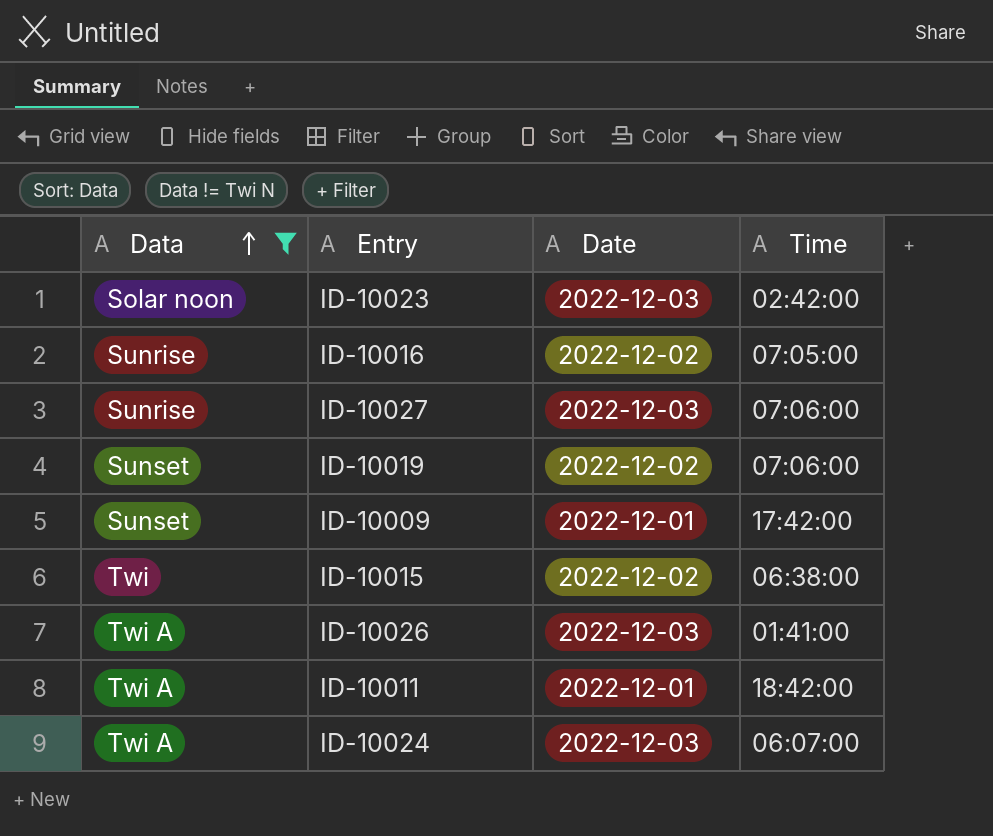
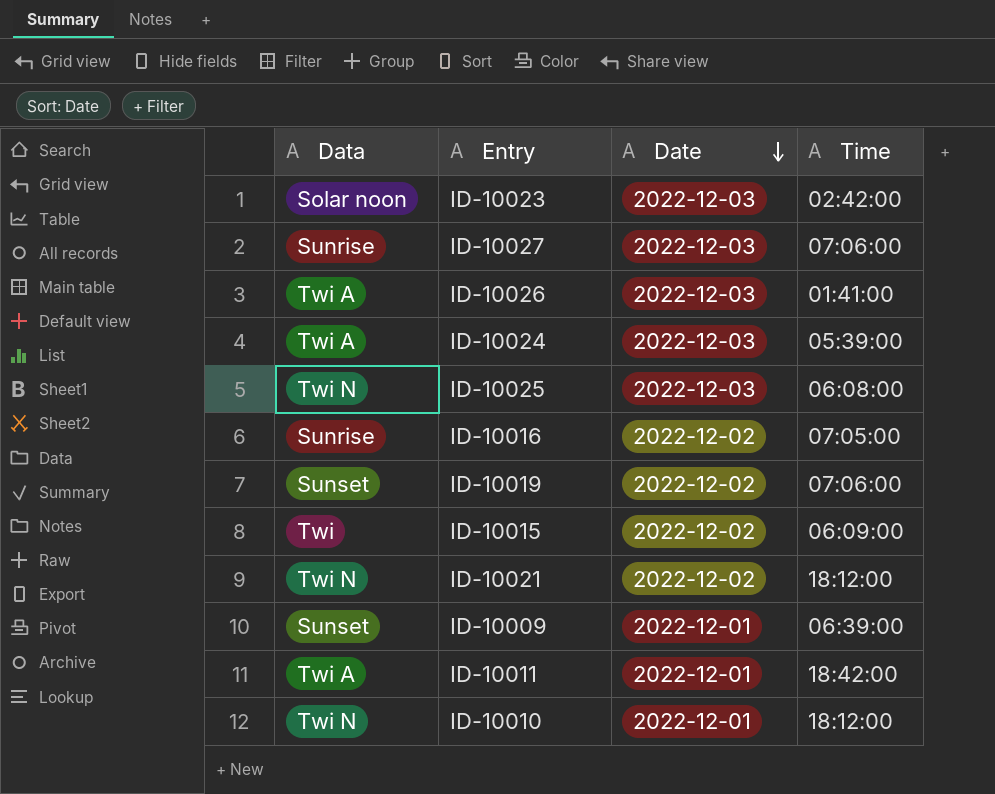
filter: Data != Twi N -> none
row order: Data ascending -> Date descending
ID-10024 | Time: 06:07:00 -> 05:39:00
ID-10015 | Time: 06:38:00 -> 06:09:00
ID-10009 | Time: 17:42:00 -> 06:39:00

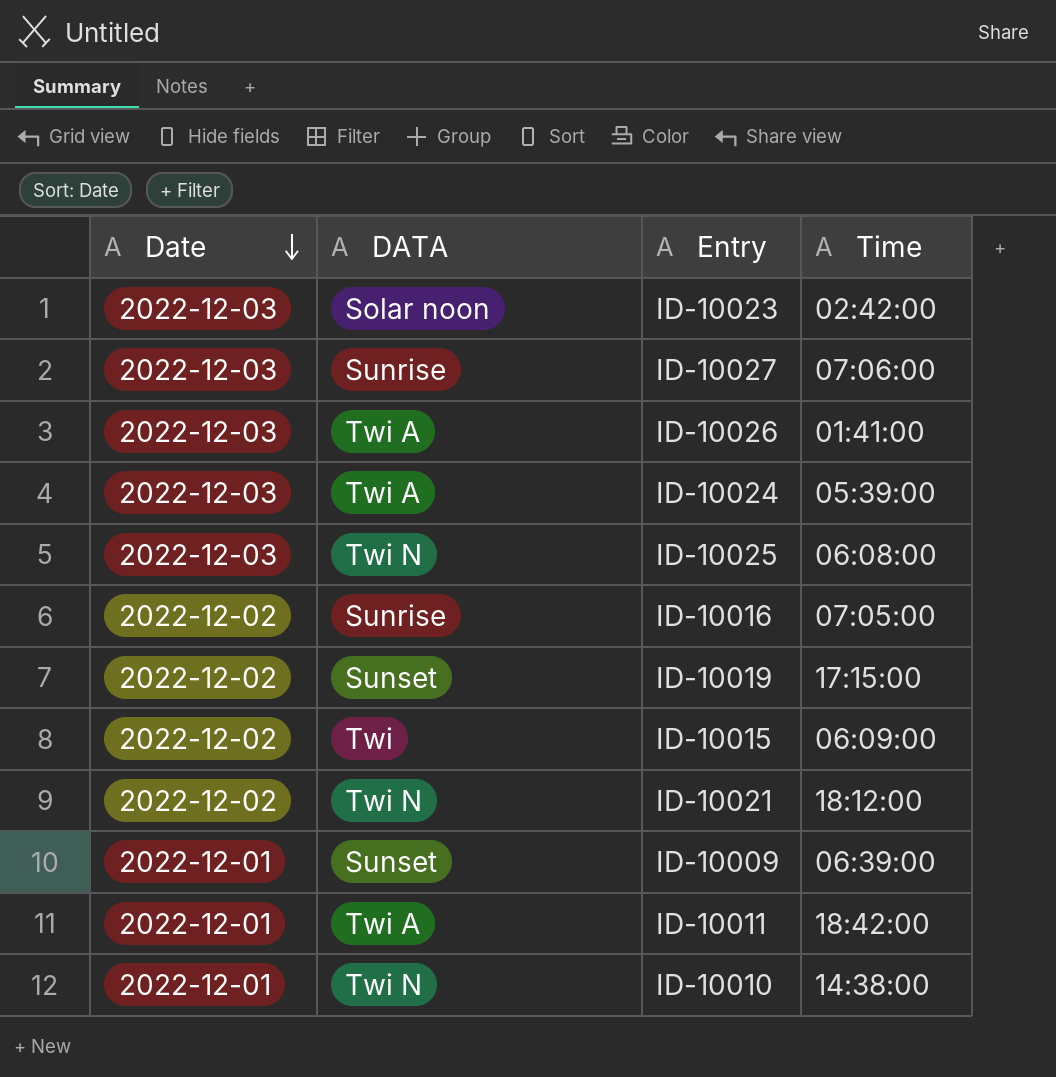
column Date | position: 3 -> 1
column name: Data -> DATA
ID-10019 | Time: 07:06:00 -> 17:15:00
ID-10010 | Time: 18:12:00 -> 14:38:00

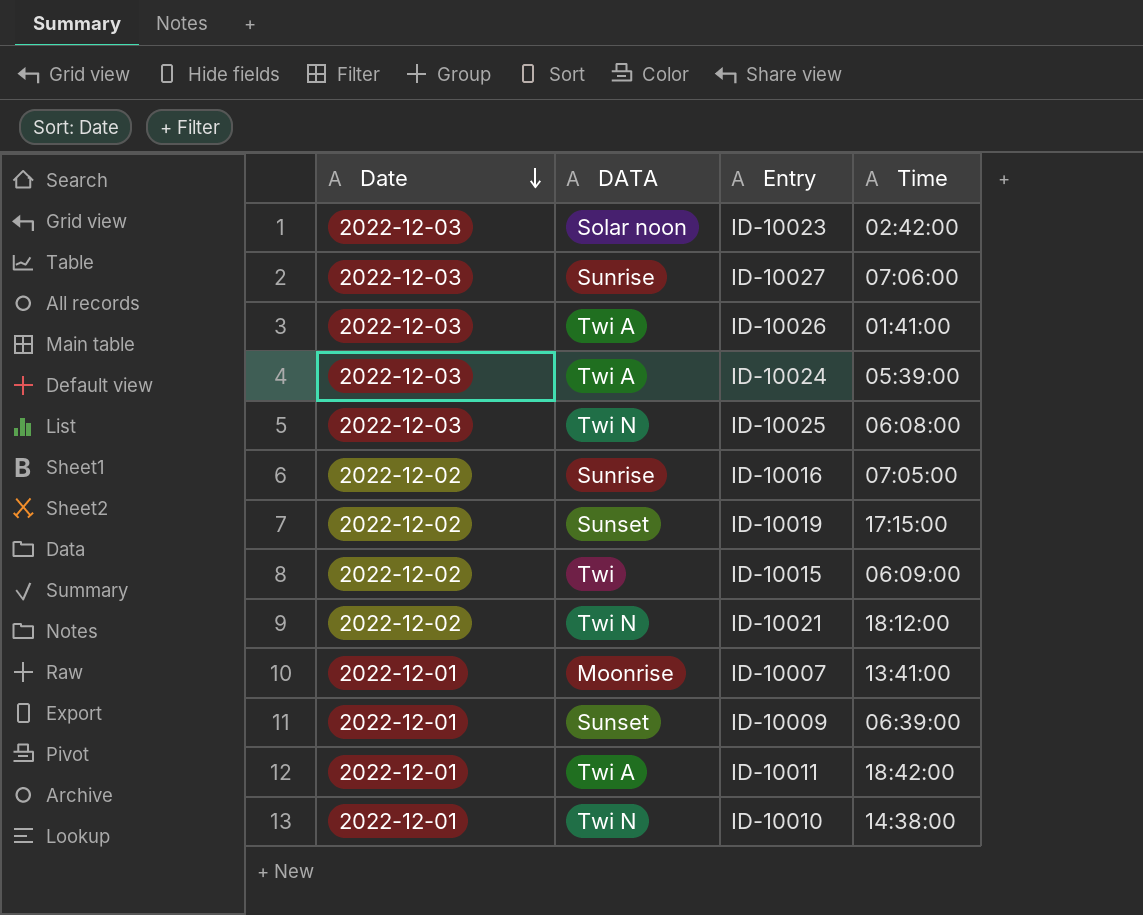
row ID-10007: none -> 2022-12-01 | Moonrise | 13:41:00

